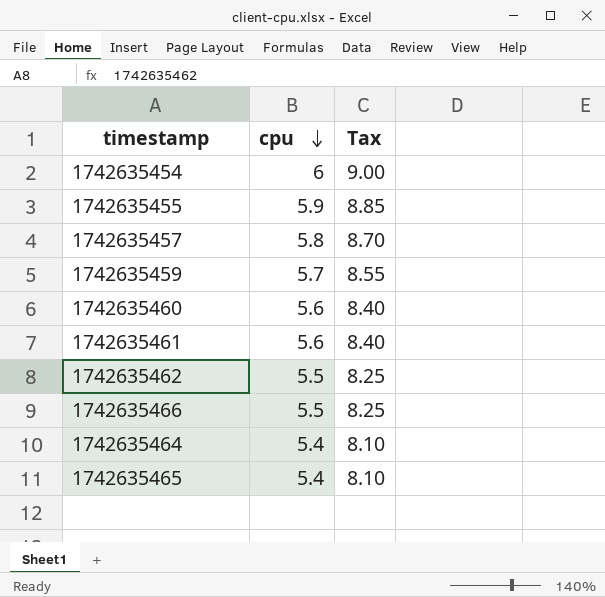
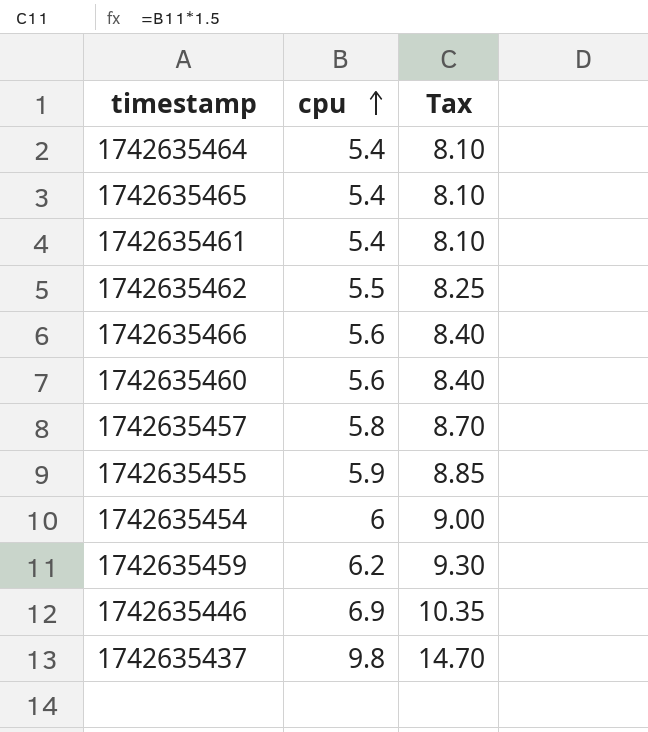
row order: cpu descending -> cpu ascending
1742635461 | cpu: 5.6 -> 5.4
1742635461 | Tax: 8.40 -> 8.10
1742635466 | cpu: 5.5 -> 5.6
1742635466 | Tax: 8.25 -> 8.40
1742635459 | cpu: 5.7 -> 6.2
1742635459 | Tax: 8.55 -> 9.30
row 1742635446: none -> 6.9 | 10.35
row 1742635437: none -> 9.8 | 14.70

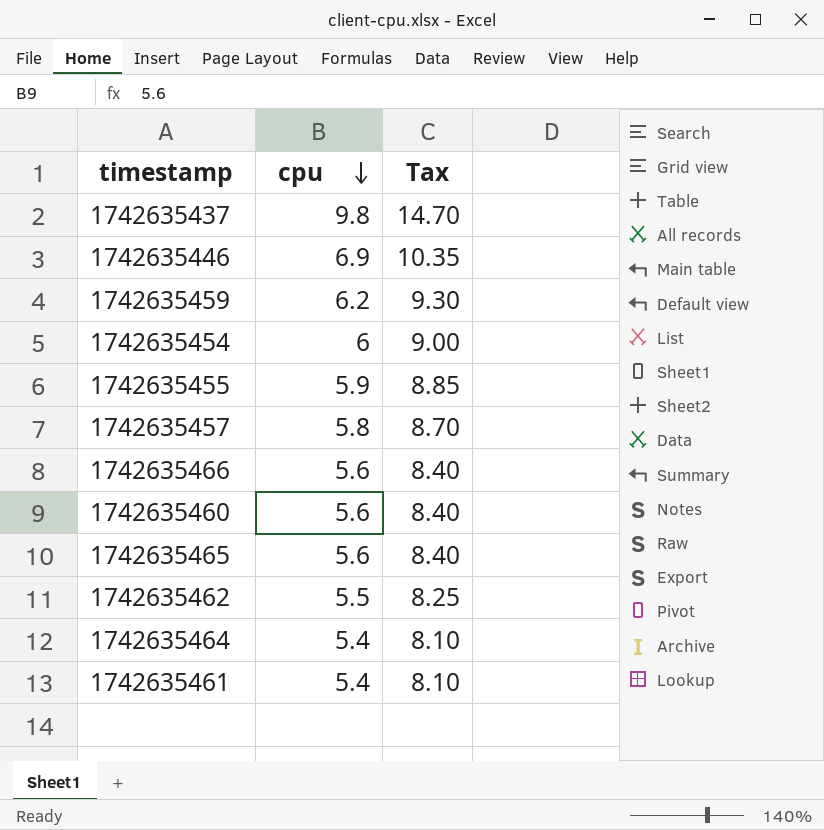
row order: cpu ascending -> cpu descending
1742635465 | cpu: 5.4 -> 5.6
1742635465 | Tax: 8.10 -> 8.40

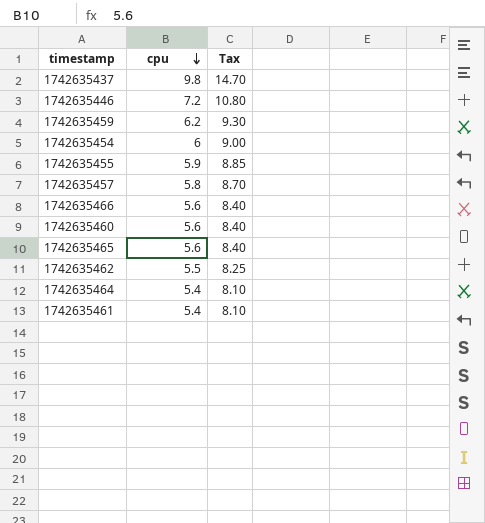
1742635446 | cpu: 6.9 -> 7.2
1742635446 | Tax: 10.35 -> 10.80

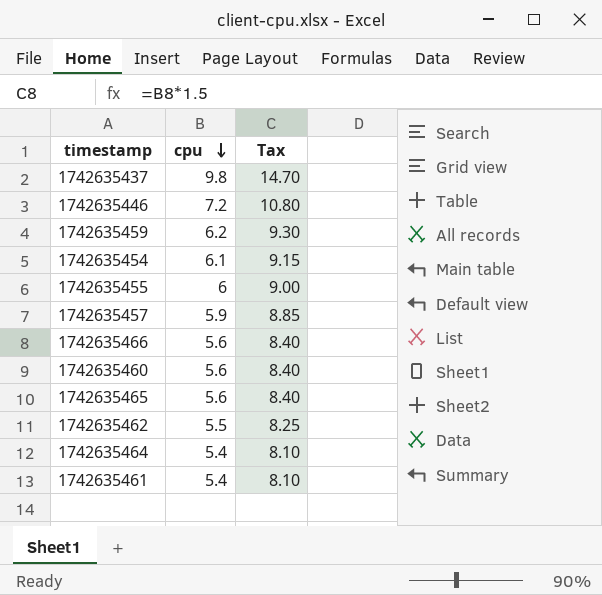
1742635454 | cpu: 6 -> 6.1
1742635454 | Tax: 9.00 -> 9.15
1742635455 | cpu: 5.9 -> 6
1742635455 | Tax: 8.85 -> 9.00
1742635457 | cpu: 5.8 -> 5.9
1742635457 | Tax: 8.70 -> 8.85

